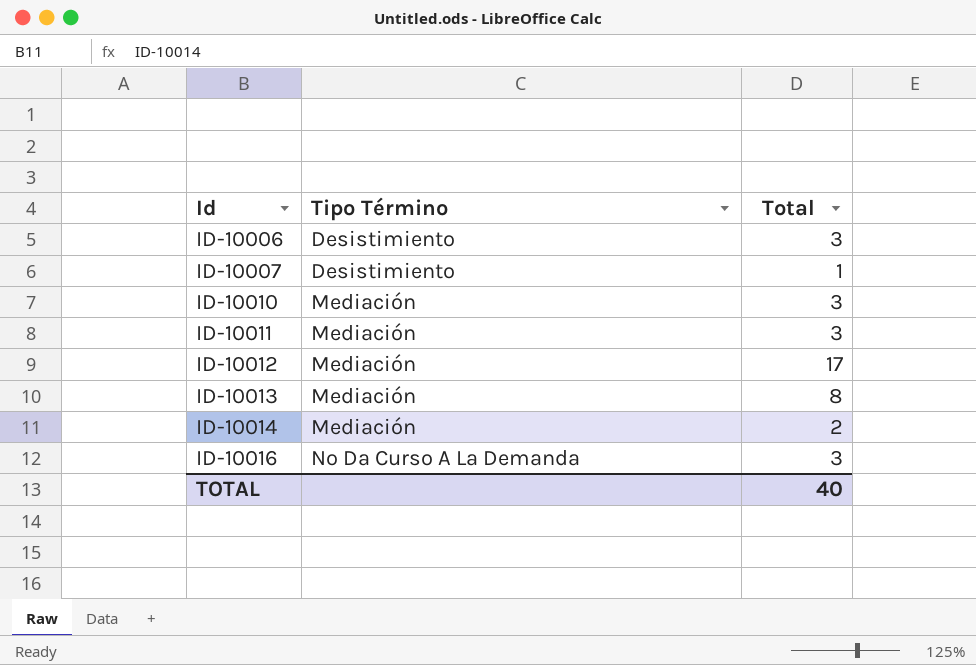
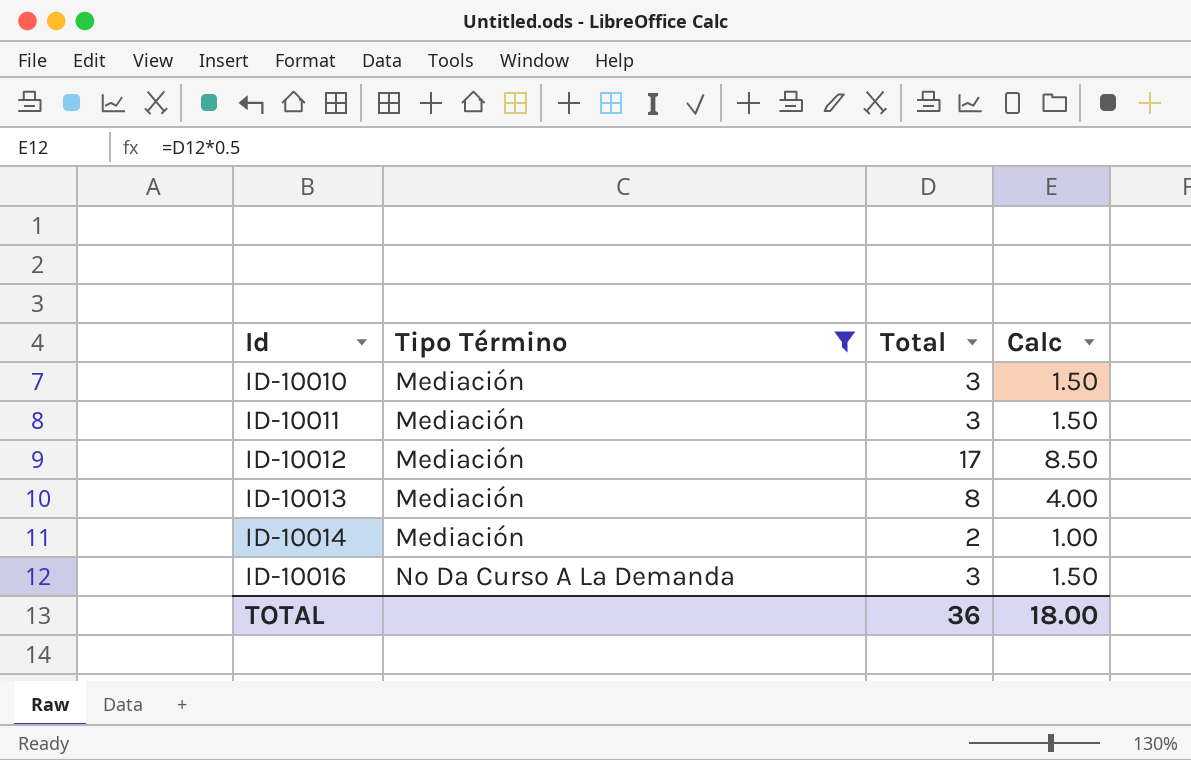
filter: none -> Tipo Término != Desistimiento
column Calc | formula: none -> [Total] * 0.5
TOTAL | Total: 40 -> 36

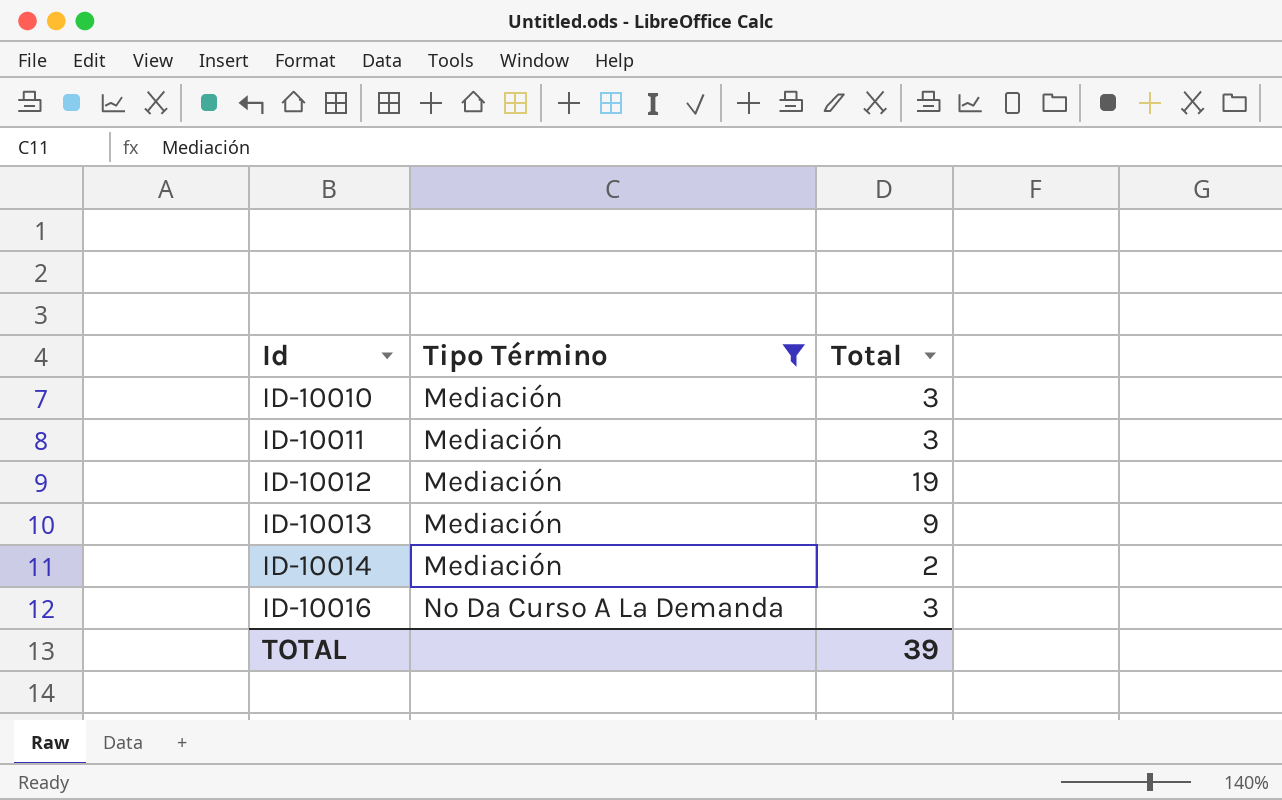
column Calc | formula: [Total] * 0.5 -> none
ID-10012 | Total: 17 -> 19
ID-10013 | Total: 8 -> 9
TOTAL | Total: 36 -> 39

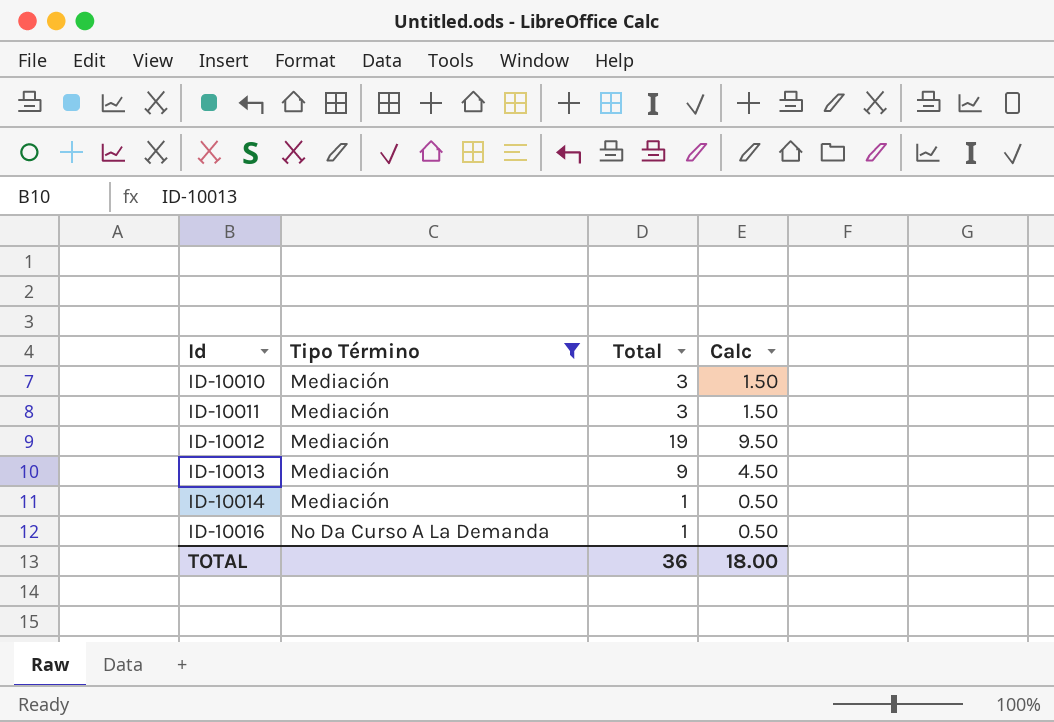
column Calc | formula: none -> [Total] * 0.5
ID-10014 | Total: 2 -> 1
ID-10016 | Total: 3 -> 1
TOTAL | Total: 39 -> 36

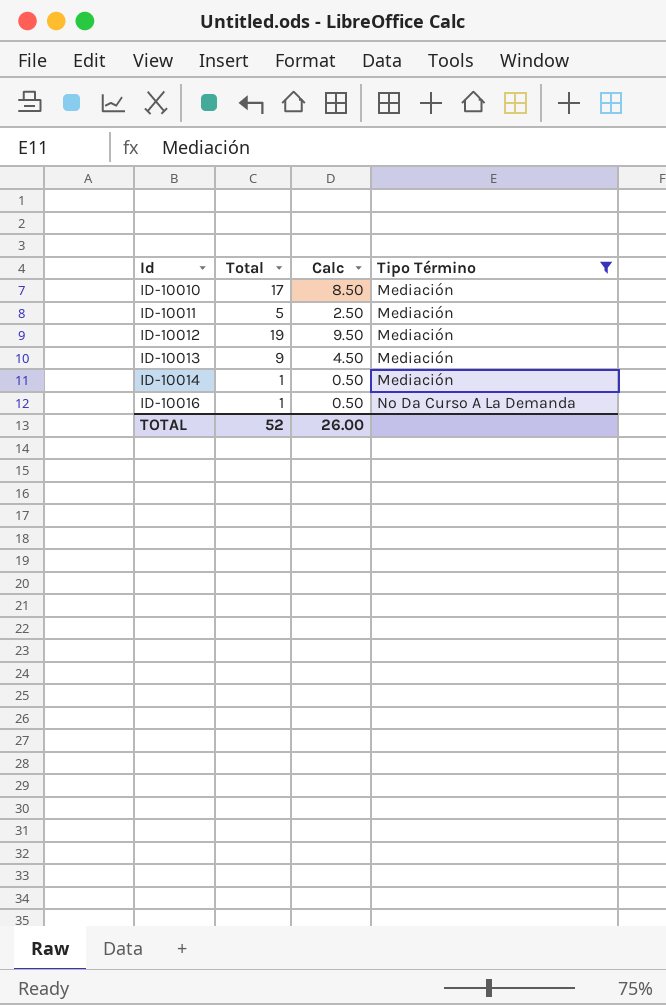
column Tipo Término | position: 2 -> 4
ID-10010 | Total: 3 -> 17
ID-10010 | Calc: 1.50 -> 8.50
ID-10011 | Total: 3 -> 5
ID-10011 | Calc: 1.50 -> 2.50
TOTAL | Total: 36 -> 52
TOTAL | Calc: 18.00 -> 26.00

